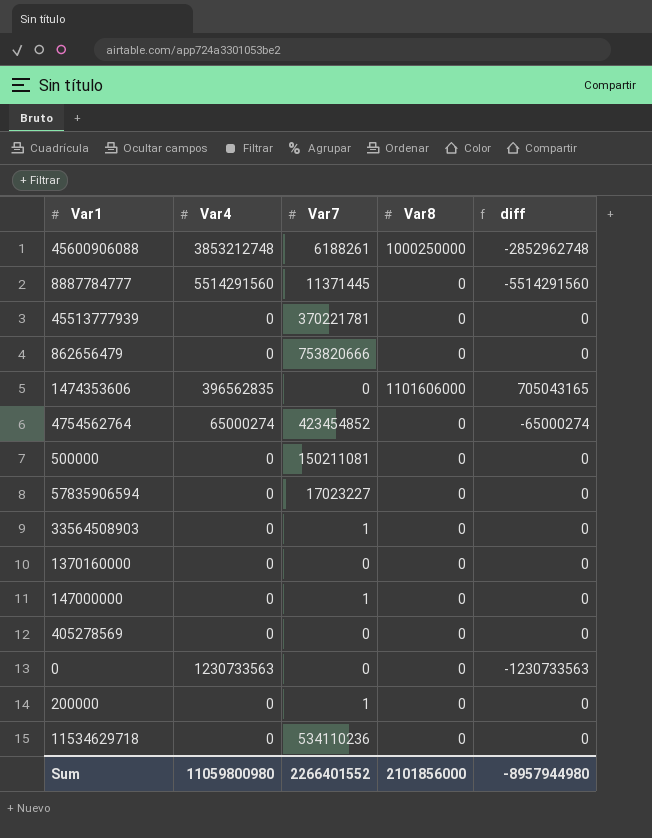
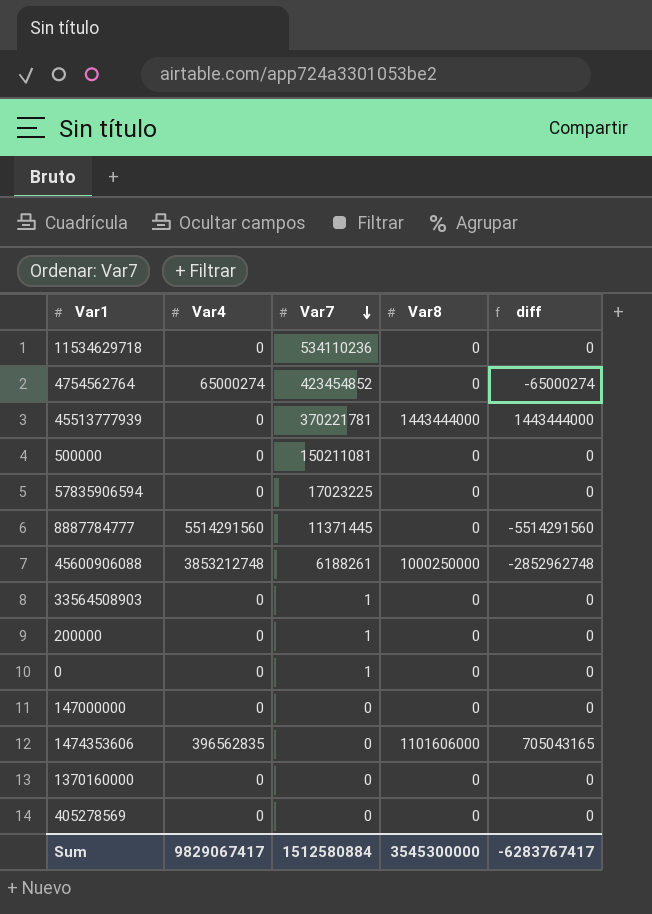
row order: none -> Var7 descending
row 862656479: 0 | 753820666 | 0 | 0 -> none
45513777939 | Var8: 0 -> 1443444000
45513777939 | diff: 0 -> 1443444000
57835906594 | Var7: 17023227 -> 17023225
0 | Var4: 1230733563 -> 0
0 | Var7: 0 -> 1
0 | diff: -1230733563 -> 0
147000000 | Var7: 1 -> 0
Sum | Var4: 11059800980 -> 9829067417
Sum | Var7: 2266401552 -> 1512580884
Sum | Var8: 2101856000 -> 3545300000
Sum | diff: -8957944980 -> -6283767417

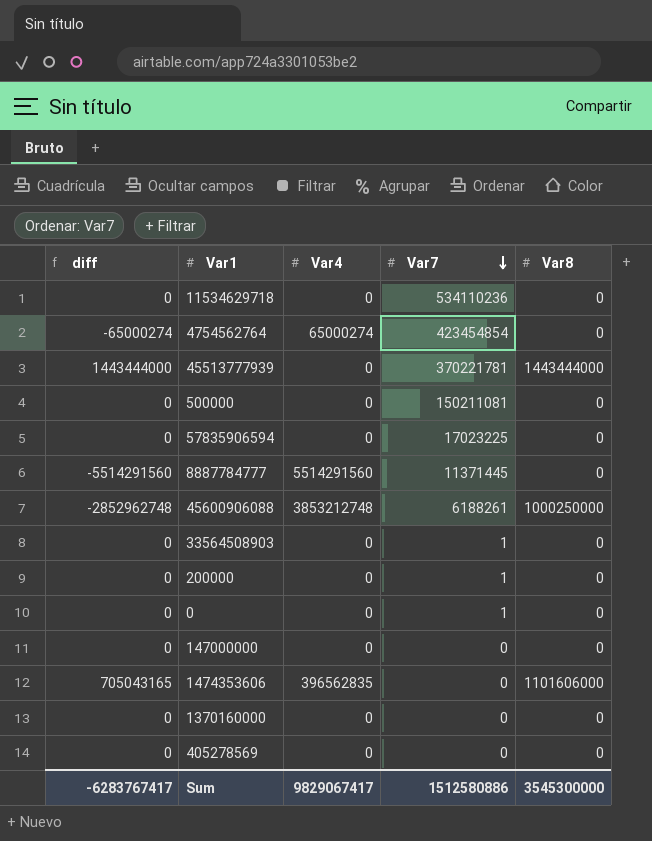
column diff | position: 5 -> 1
4754562764 | Var7: 423454852 -> 423454854
Sum | Var7: 1512580884 -> 1512580886

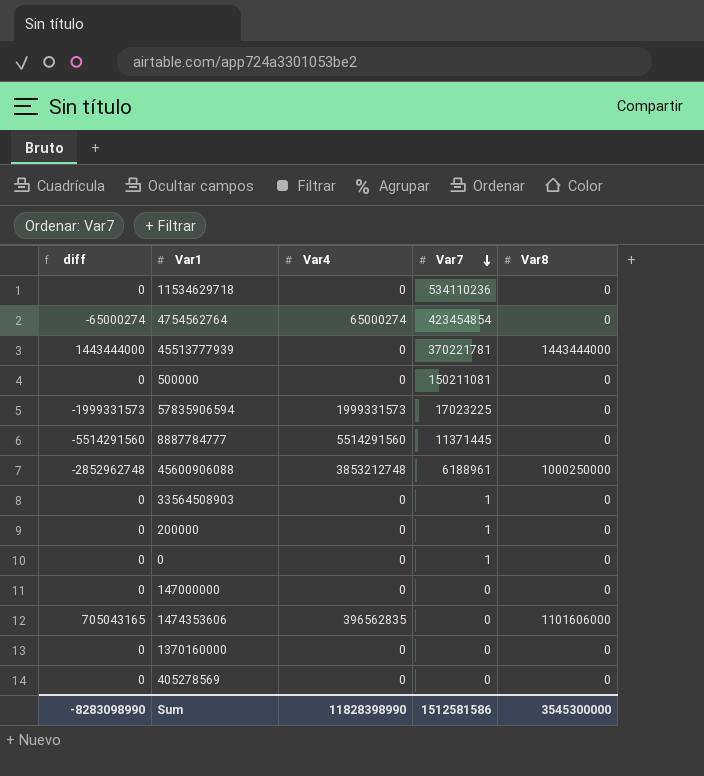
57835906594 | diff: 0 -> -1999331573
57835906594 | Var4: 0 -> 1999331573
45600906088 | Var7: 6188261 -> 6188961
Sum | diff: -6283767417 -> -8283098990
Sum | Var4: 9829067417 -> 11828398990
Sum | Var7: 1512580886 -> 1512581586

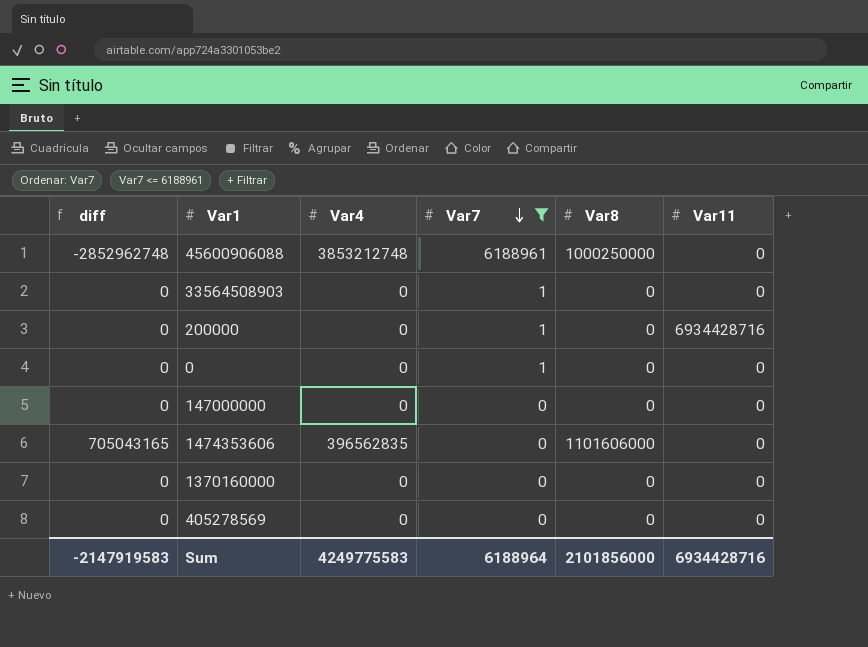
filter: none -> Var7 <= 6188961
column Var11 | position: none -> 6
Sum | diff: -8283098990 -> -2147919583
Sum | Var4: 11828398990 -> 4249775583
Sum | Var7: 1512581586 -> 6188964
Sum | Var8: 3545300000 -> 2101856000

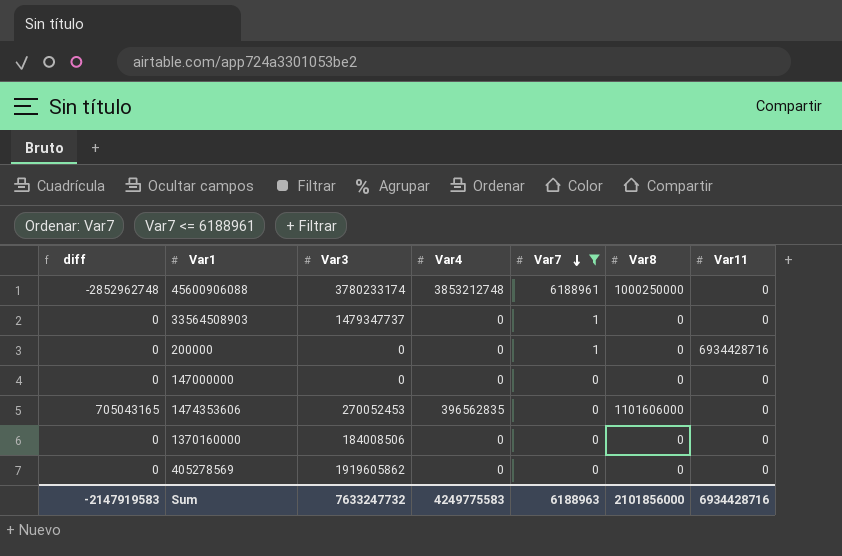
column Var3 | position: none -> 3
row 0: 0 | 0 | 1 | 0 | 0 -> none
Sum | Var7: 6188964 -> 6188963

